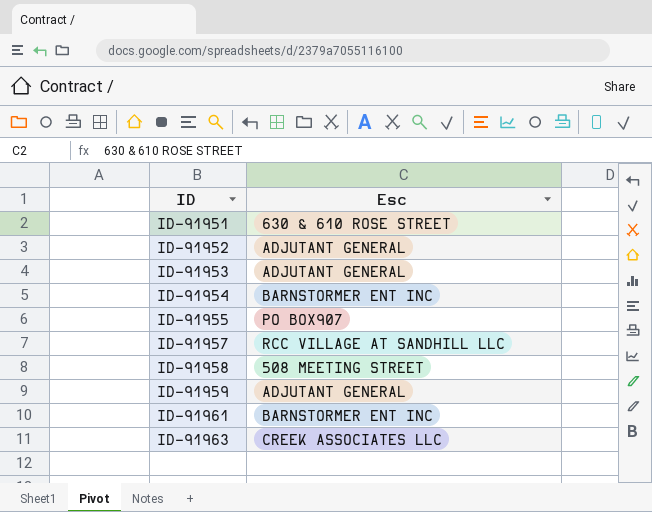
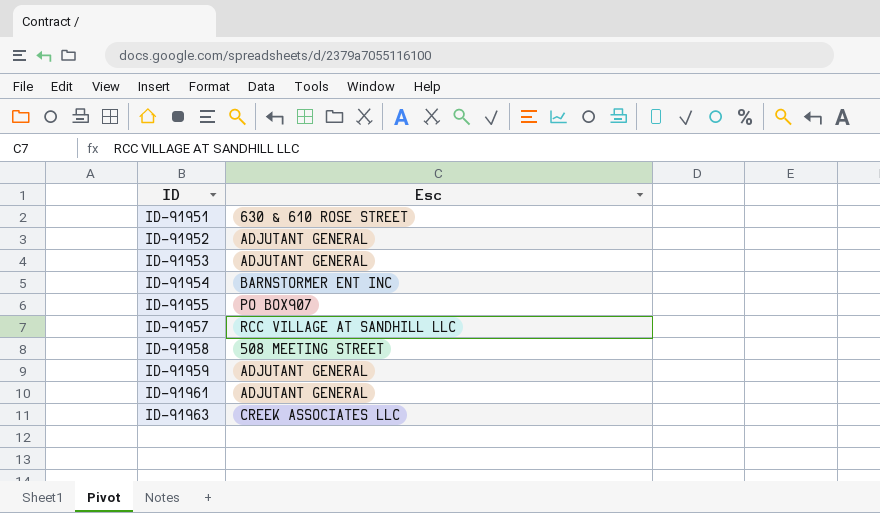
ID-91961 | Esc: BARNSTORMER ENT INC -> ADJUTANT GENERAL

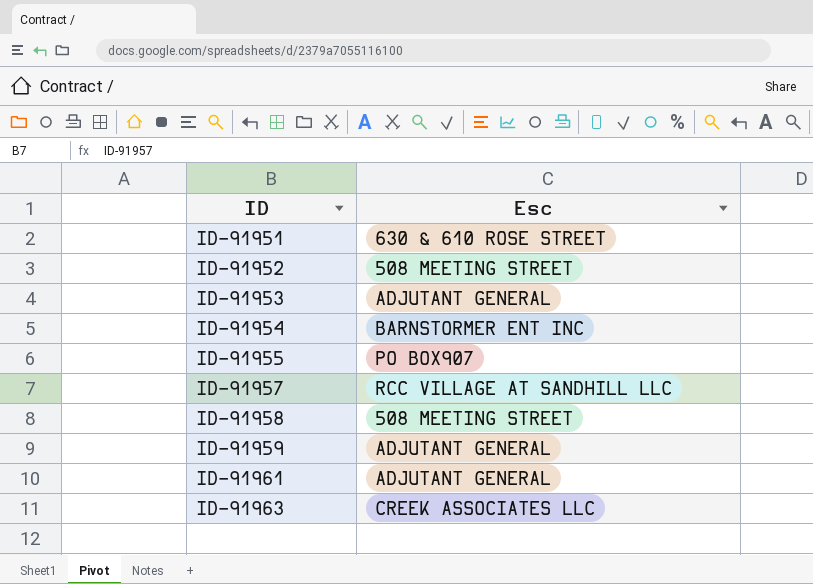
ID-91952 | Esc: ADJUTANT GENERAL -> 508 MEETING STREET

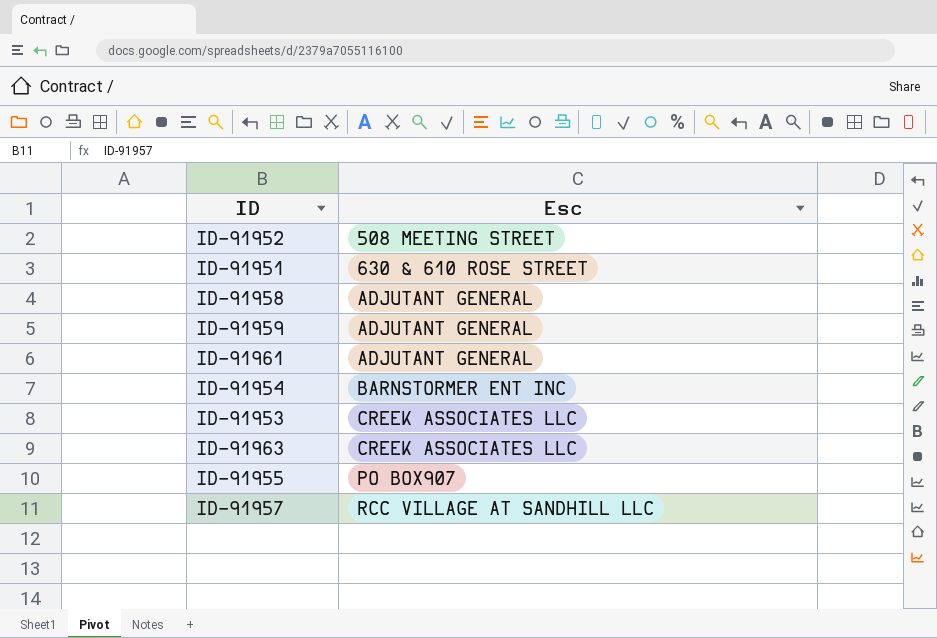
row order: ID ascending -> Esc ascending
ID-91958 | Esc: 508 MEETING STREET -> ADJUTANT GENERAL
ID-91953 | Esc: ADJUTANT GENERAL -> CREEK ASSOCIATES LLC

